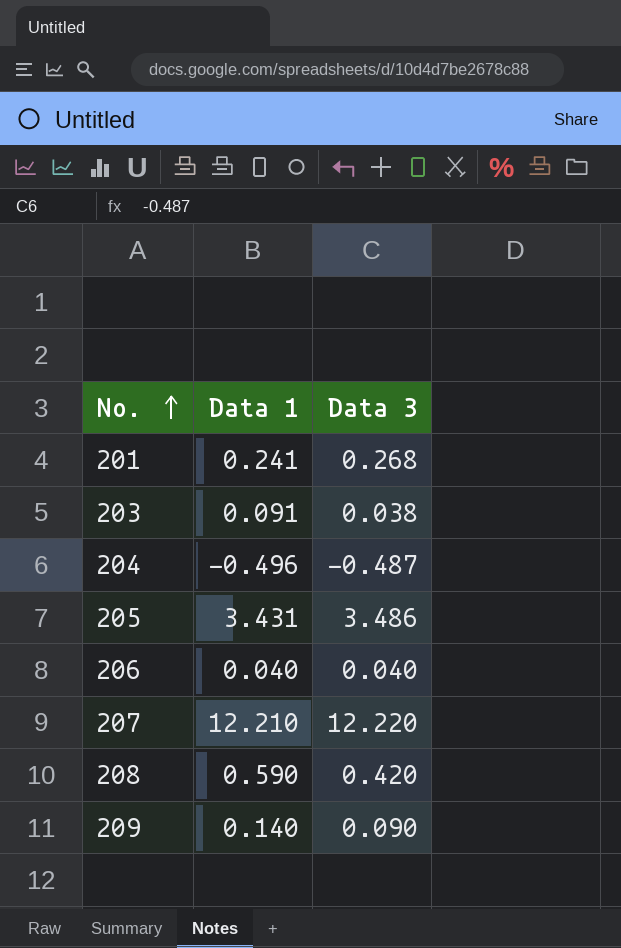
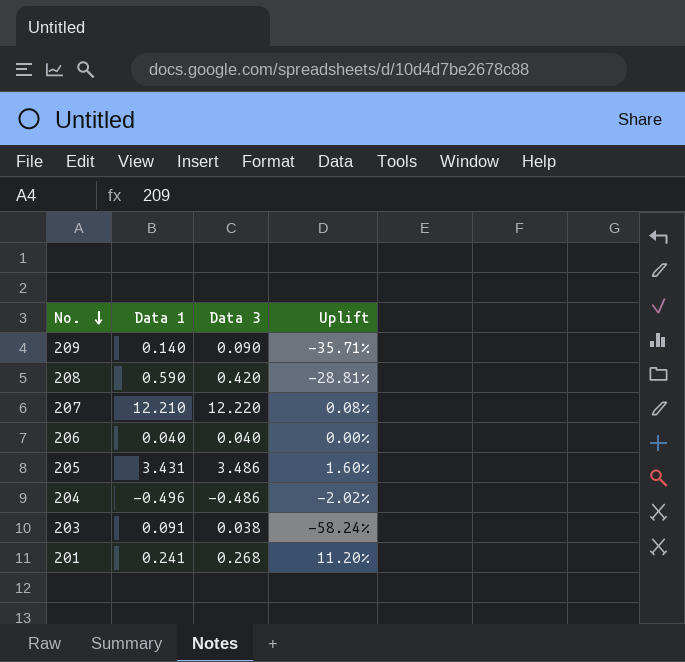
row order: No. ascending -> No. descending
column Uplift | formula: none -> ([Data 3] - [Data 1]) / [Data 1]
204 | Data 3: -0.487 -> -0.486

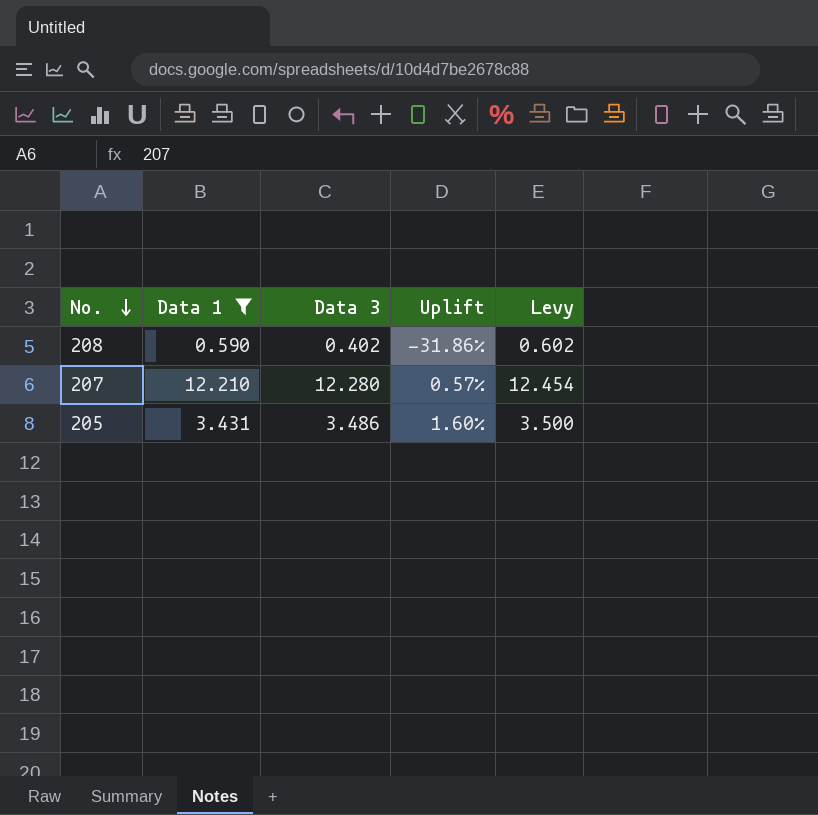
filter: none -> Data 1 >= 0.590
column Levy | formula: none -> [Data 1] * 1.02
208 | Data 3: 0.420 -> 0.402
208 | Uplift: -28.81% -> -31.86%
207 | Data 3: 12.220 -> 12.280
207 | Uplift: 0.08% -> 0.57%

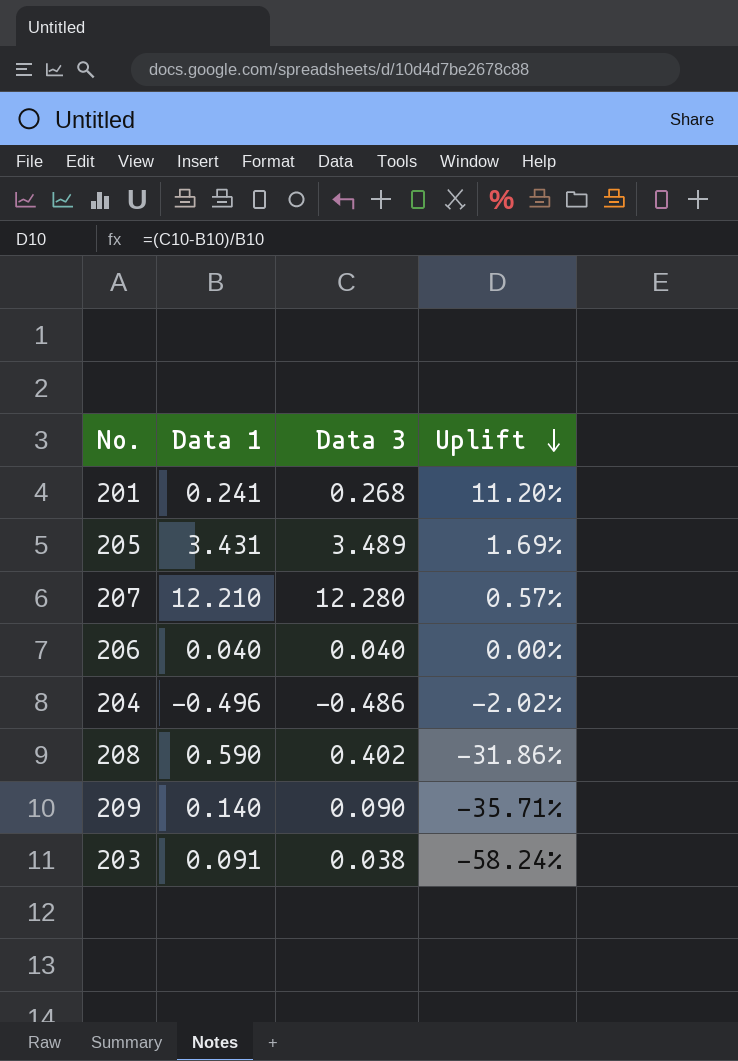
filter: Data 1 >= 0.590 -> none
row order: No. descending -> Uplift descending
column Levy | formula: [Data 1] * 1.02 -> none
205 | Data 3: 3.486 -> 3.489
205 | Uplift: 1.60% -> 1.69%

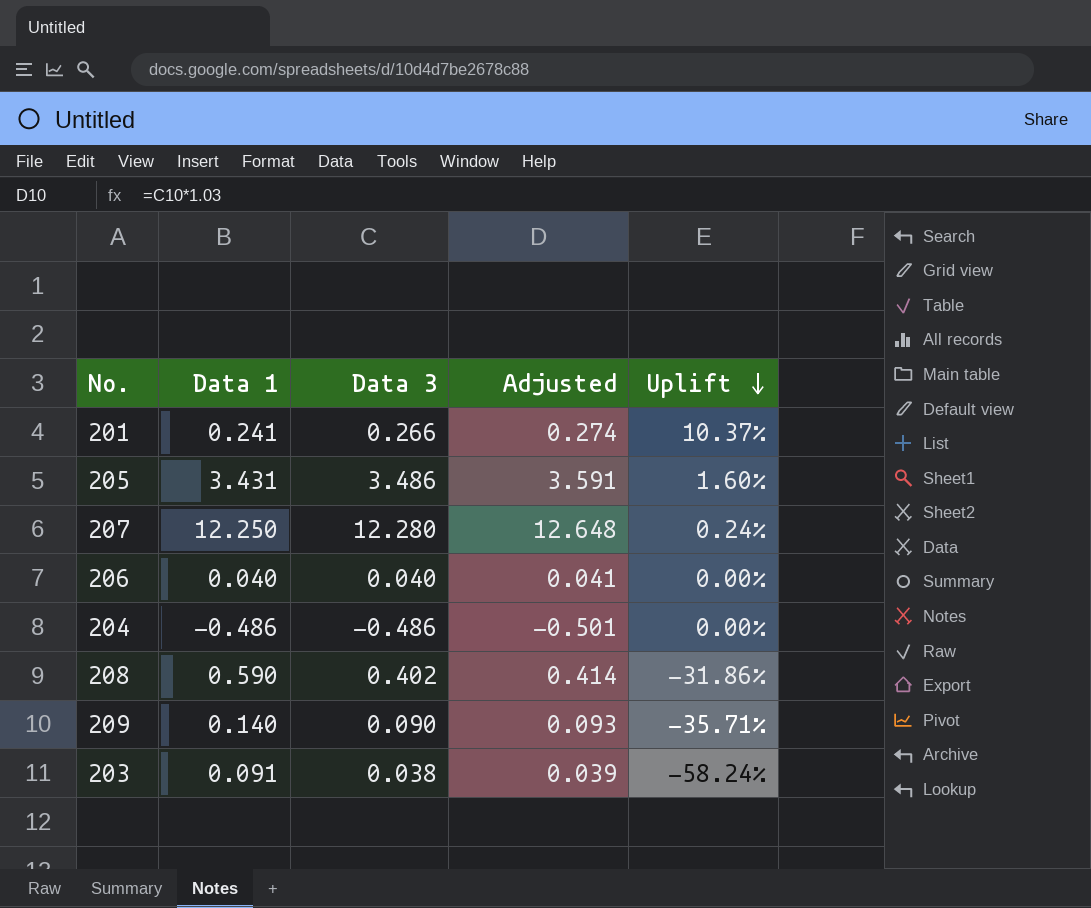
column Adjusted | formula: none -> [Data 3] * 1.03
201 | Data 3: 0.268 -> 0.266
201 | Uplift: 11.20% -> 10.37%
205 | Data 3: 3.489 -> 3.486
205 | Uplift: 1.69% -> 1.60%
207 | Data 1: 12.210 -> 12.250
207 | Uplift: 0.57% -> 0.24%
204 | Data 1: -0.496 -> -0.486
204 | Uplift: -2.02% -> 0.00%

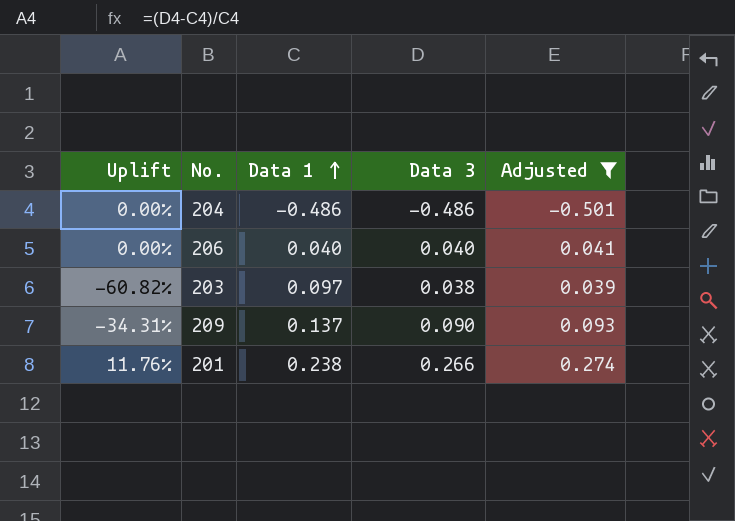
filter: none -> Adjusted <= 0.274
row order: Uplift descending -> Data 1 ascending
column Uplift | position: 5 -> 1
203 | Uplift: -58.24% -> -60.82%
203 | Data 1: 0.091 -> 0.097
209 | Uplift: -35.71% -> -34.31%
209 | Data 1: 0.140 -> 0.137
201 | Uplift: 10.37% -> 11.76%
201 | Data 1: 0.241 -> 0.238

